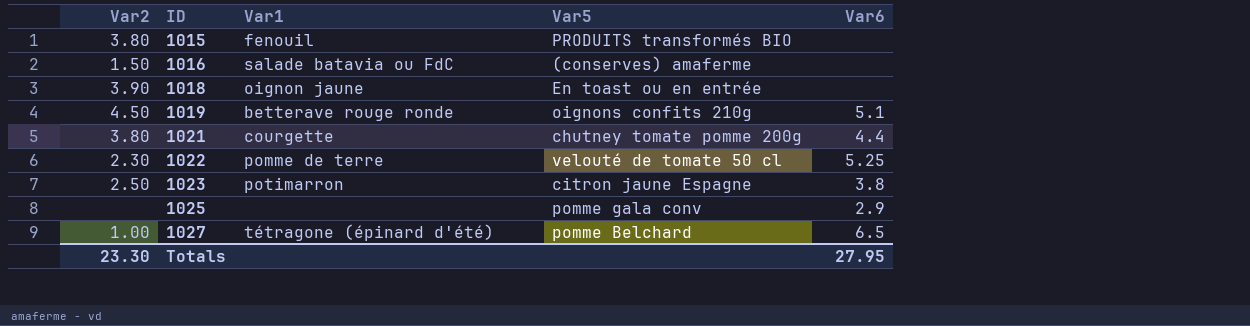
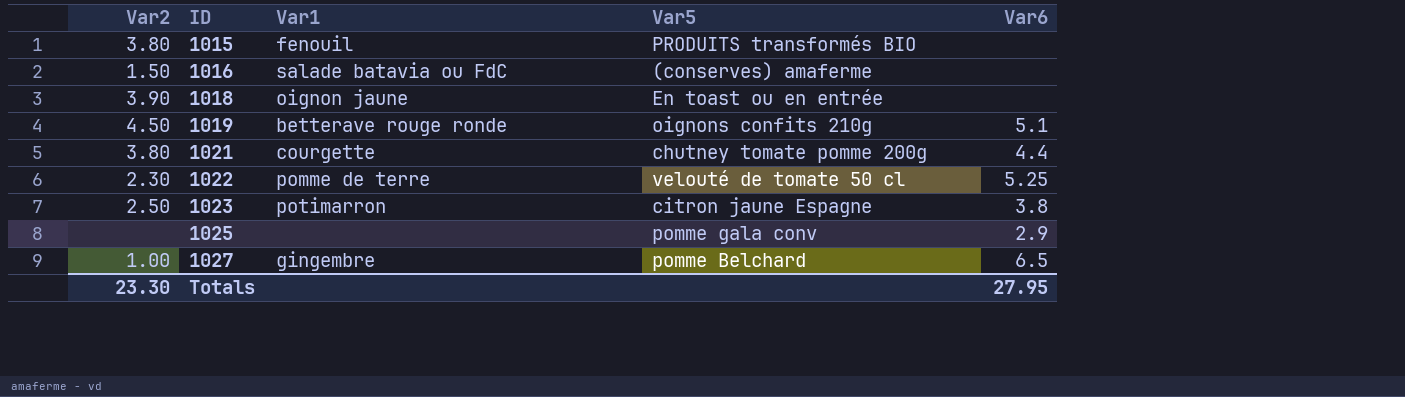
1027 | Var1: tétragone (épinard d'été) -> gingembre

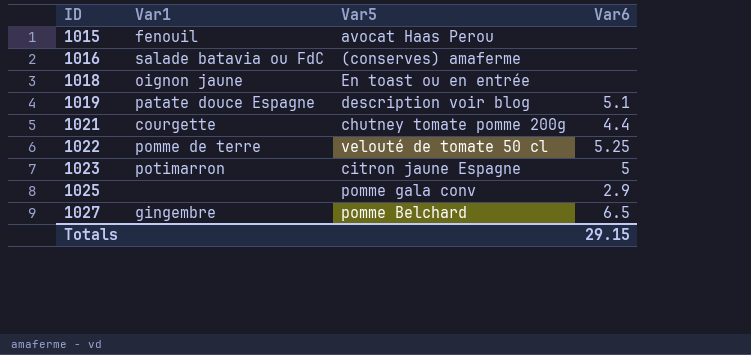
column Var2 | position: 1 -> none
1015 | Var5: PRODUITS transformés BIO -> avocat Haas Perou
1019 | Var1: betterave rouge ronde -> patate douce Espagne
1019 | Var5: oignons confits 210g -> description voir blog
1023 | Var6: 3.8 -> 5
Totals | Var6: 27.95 -> 29.15

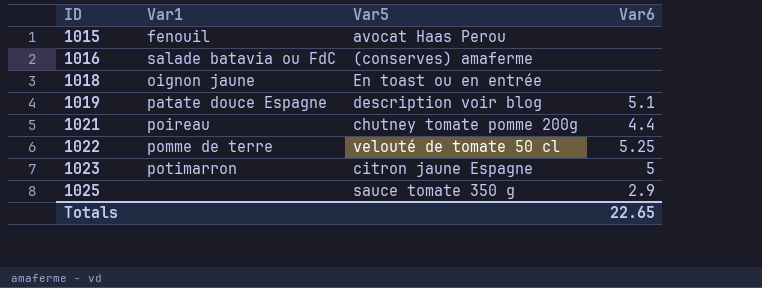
row 1027: gingembre | pomme Belchard | 6.5 -> none
1021 | Var1: courgette -> poireau
1025 | Var5: pomme gala conv -> sauce tomate 350 g
Totals | Var6: 29.15 -> 22.65

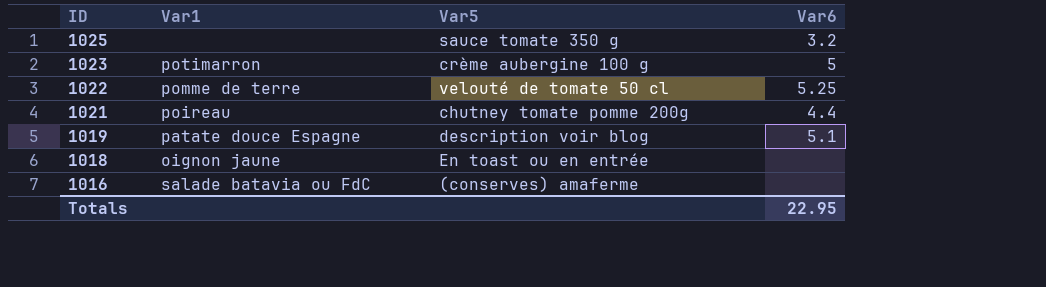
row order: ID ascending -> ID descending
row 1015: fenouil | avocat Haas Perou | none -> none
1025 | Var6: 2.9 -> 3.2
1023 | Var5: citron jaune Espagne -> crème aubergine 100 g
Totals | Var6: 22.65 -> 22.95

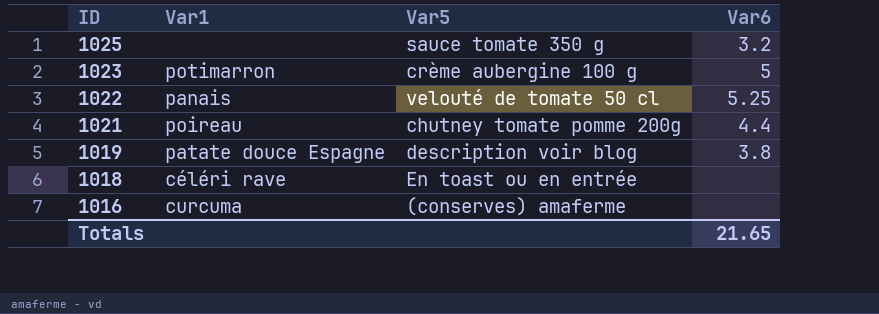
1022 | Var1: pomme de terre -> panais
1019 | Var6: 5.1 -> 3.8
1018 | Var1: oignon jaune -> céléri rave
1016 | Var1: salade batavia ou FdC -> curcuma
Totals | Var6: 22.95 -> 21.65

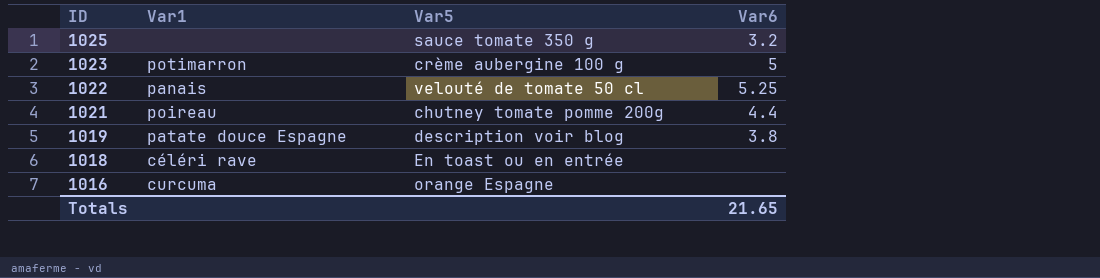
1016 | Var5: (conserves) amaferme -> orange Espagne

